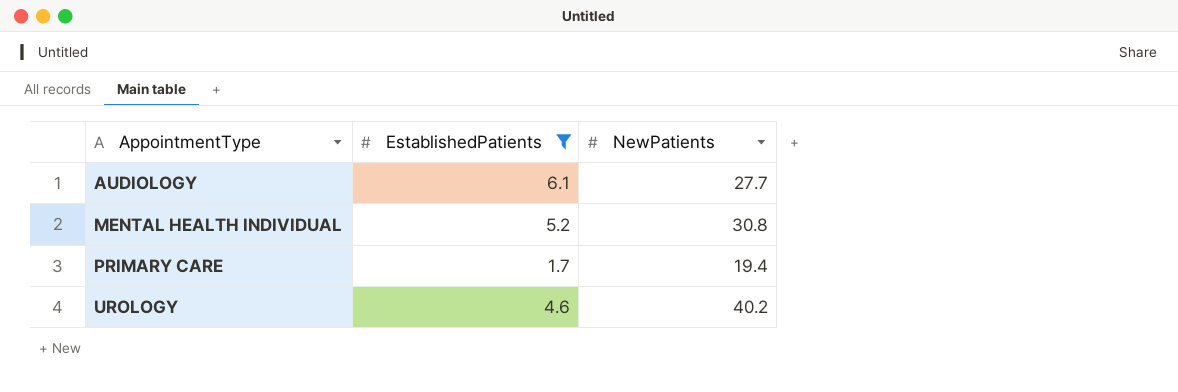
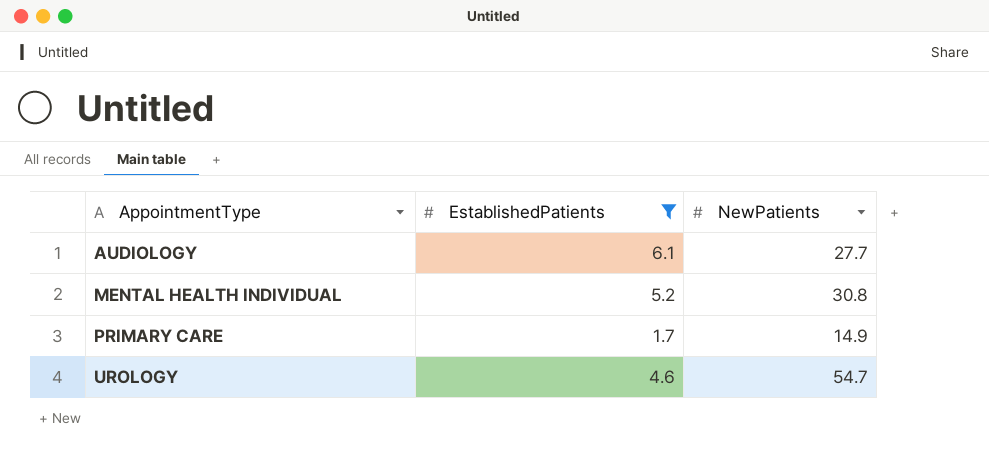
PRIMARY CARE | NewPatients: 19.4 -> 14.9
UROLOGY | NewPatients: 40.2 -> 54.7

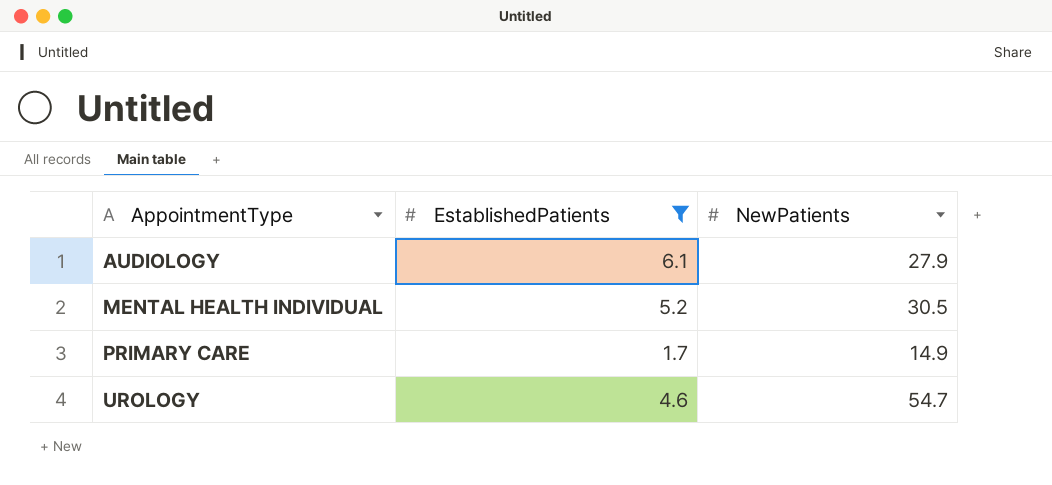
AUDIOLOGY | NewPatients: 27.7 -> 27.9
MENTAL HEALTH INDIVIDUAL | NewPatients: 30.8 -> 30.5

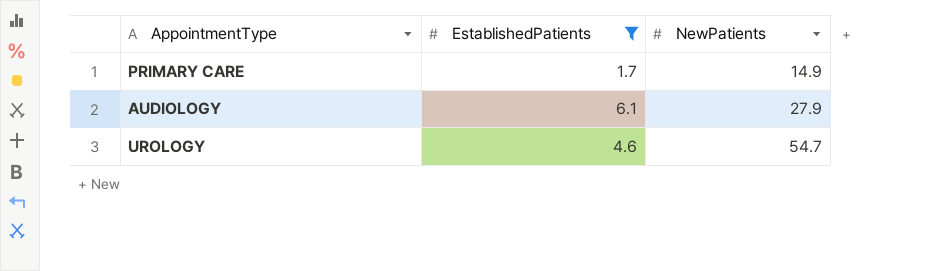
row order: AppointmentType ascending -> NewPatients ascending
row MENTAL HEALTH INDIVIDUAL: 5.2 | 30.5 -> none

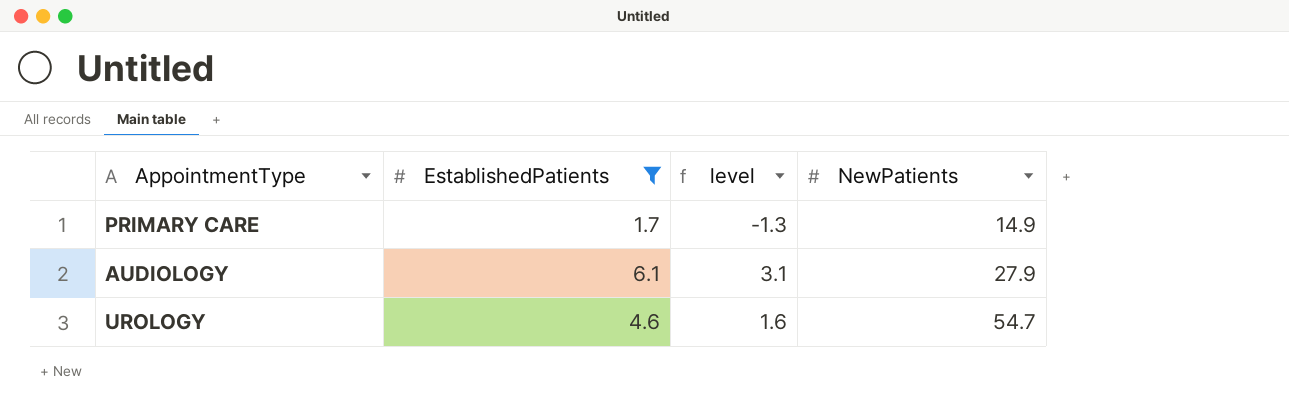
column level | formula: none -> [EstablishedPatients] - 3

